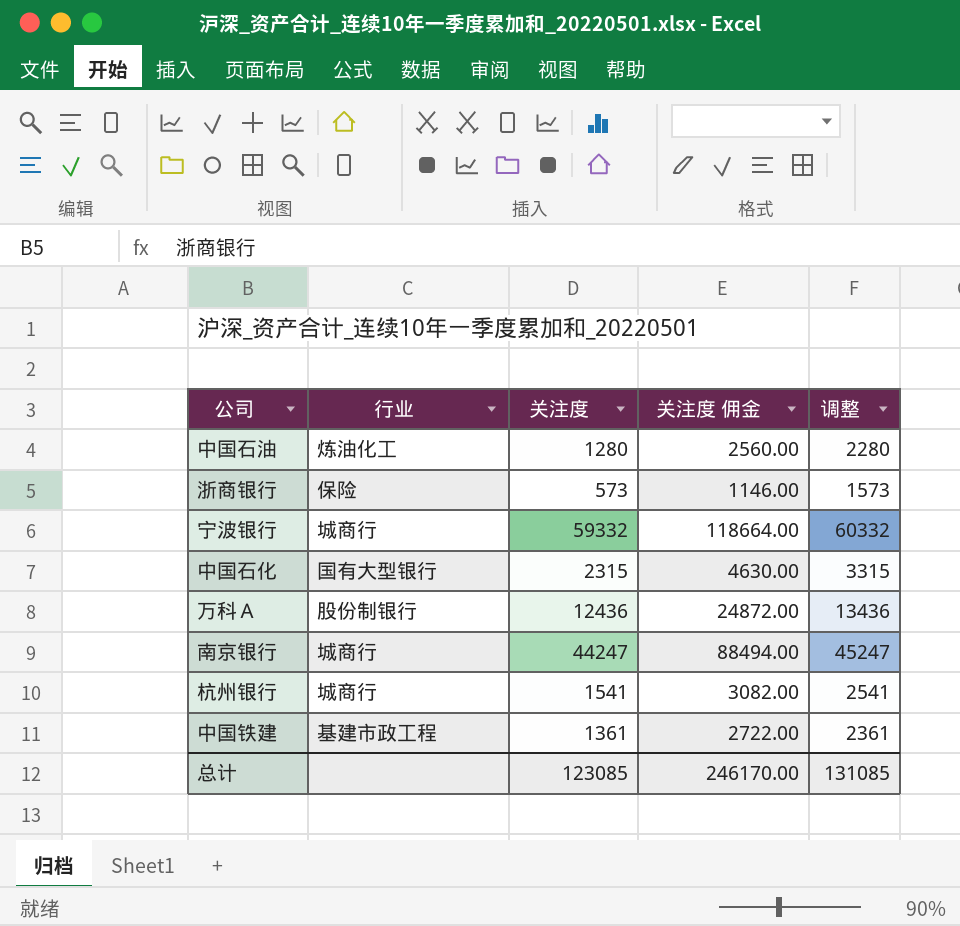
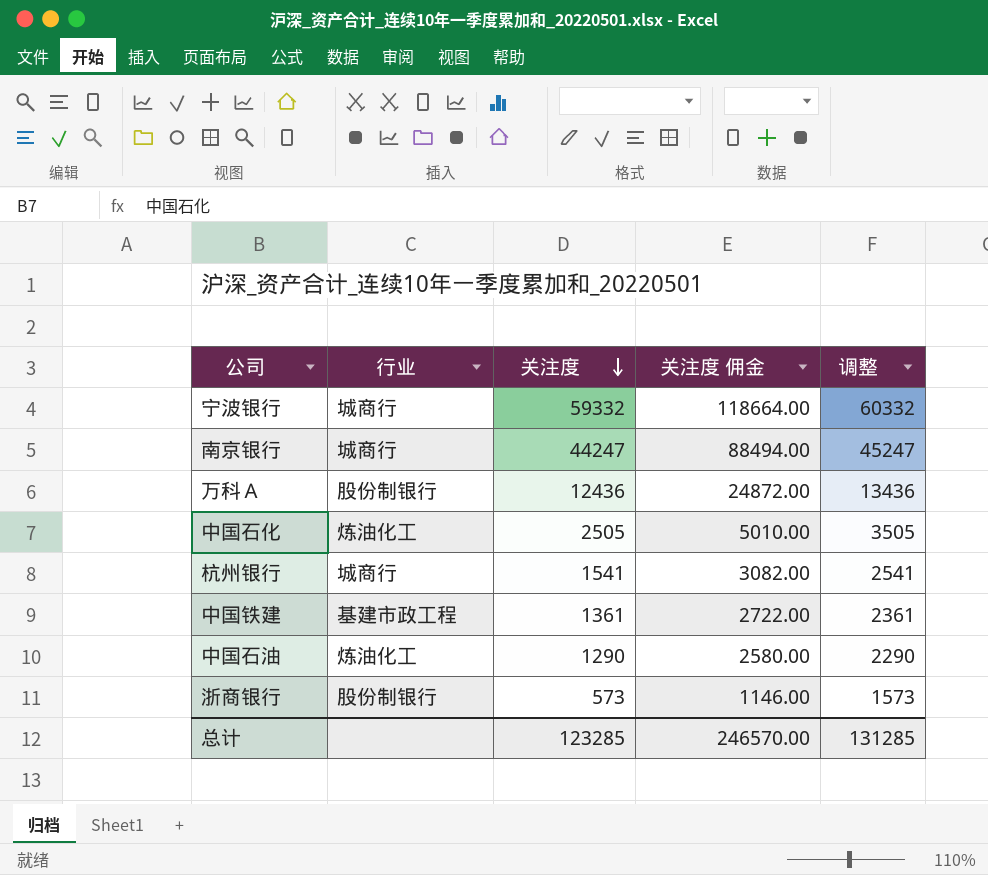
row order: none -> 关注度 descending
中国石化 | 行业: 国有大型银行 -> 炼油化工
中国石化 | 关注度: 2315 -> 2505
中国石化 | 关注度 佣金: 4630.00 -> 5010.00
中国石化 | 调整: 3315 -> 3505
中国石油 | 关注度: 1280 -> 1290
中国石油 | 关注度 佣金: 2560.00 -> 2580.00
中国石油 | 调整: 2280 -> 2290
浙商银行 | 行业: 保险 -> 股份制银行
总计 | 关注度: 123085 -> 123285
总计 | 关注度 佣金: 246170.00 -> 246570.00
总计 | 调整: 131085 -> 131285

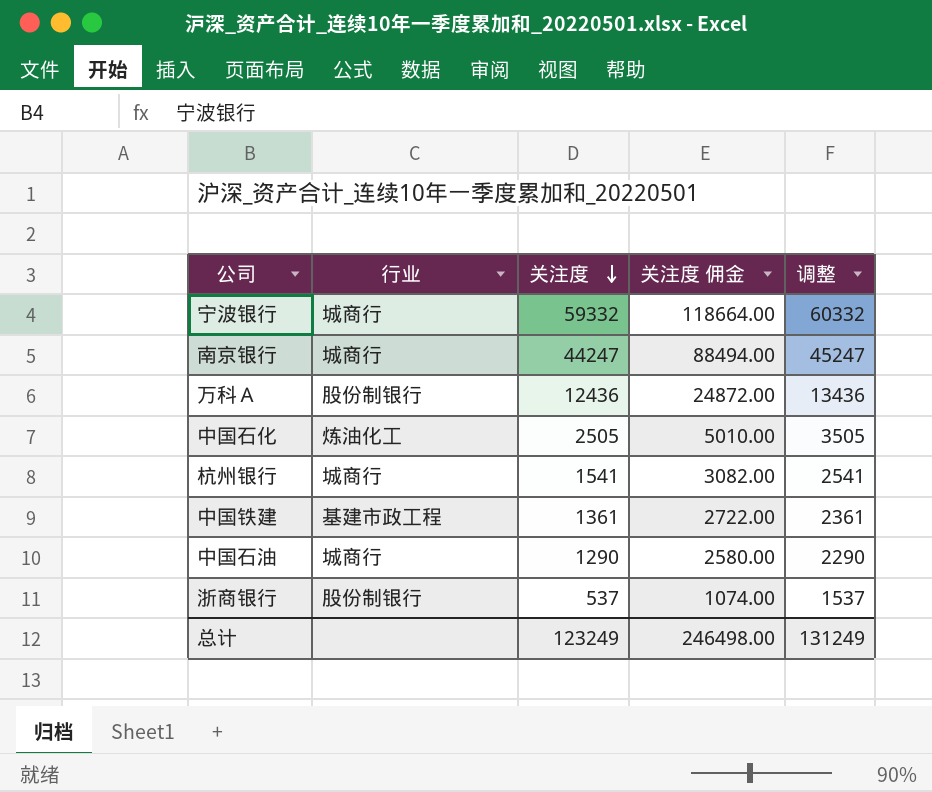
中国石油 | 行业: 炼油化工 -> 城商行
浙商银行 | 关注度: 573 -> 537
浙商银行 | 关注度 佣金: 1146.00 -> 1074.00
浙商银行 | 调整: 1573 -> 1537
总计 | 关注度: 123285 -> 123249
总计 | 关注度 佣金: 246570.00 -> 246498.00
总计 | 调整: 131285 -> 131249

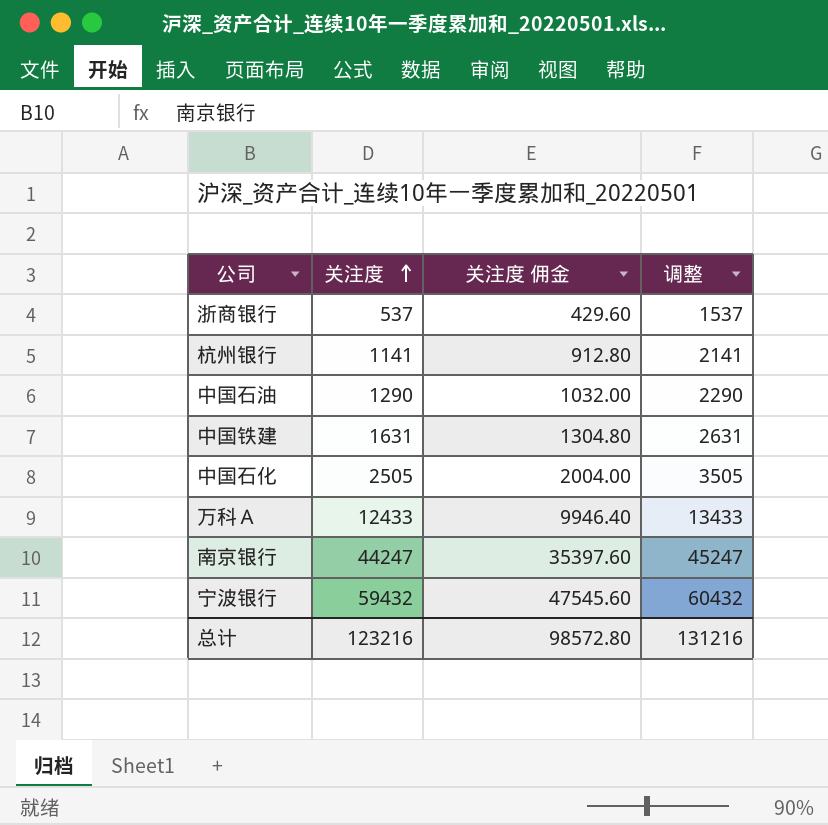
row order: 关注度 descending -> 关注度 ascending
column 行业 | position: 2 -> none
column 关注度 佣金 | formula: [关注度] * 2 -> [关注度] * 0.8
杭州银行 | 关注度: 1541 -> 1141
杭州银行 | 调整: 2541 -> 2141
中国铁建 | 关注度: 1361 -> 1631
中国铁建 | 调整: 2361 -> 2631
万科Ａ | 关注度: 12436 -> 12433
万科Ａ | 调整: 13436 -> 13433
宁波银行 | 关注度: 59332 -> 59432
宁波银行 | 调整: 60332 -> 60432
总计 | 关注度: 123249 -> 123216
总计 | 关注度 佣金: 246498.00 -> 98572.80
总计 | 调整: 131249 -> 131216

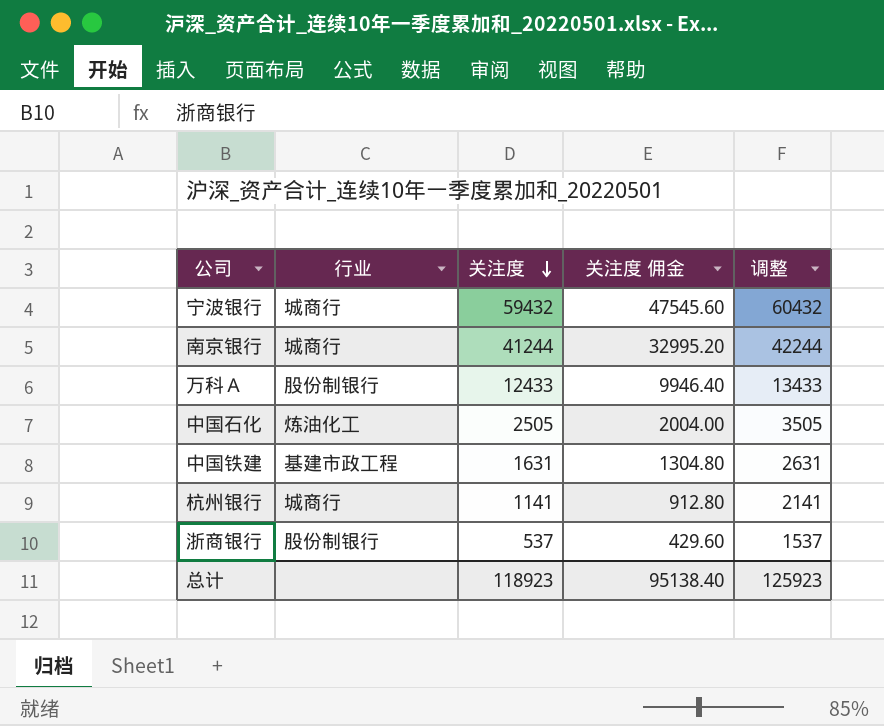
row order: 关注度 ascending -> 关注度 descending
column 行业 | position: none -> 2
row 中国石油: 1290 | 1032.00 | 2290 -> none
南京银行 | 关注度: 44247 -> 41244
南京银行 | 关注度 佣金: 35397.60 -> 32995.20
南京银行 | 调整: 45247 -> 42244
总计 | 关注度: 123216 -> 118923
总计 | 关注度 佣金: 98572.80 -> 95138.40
总计 | 调整: 131216 -> 125923

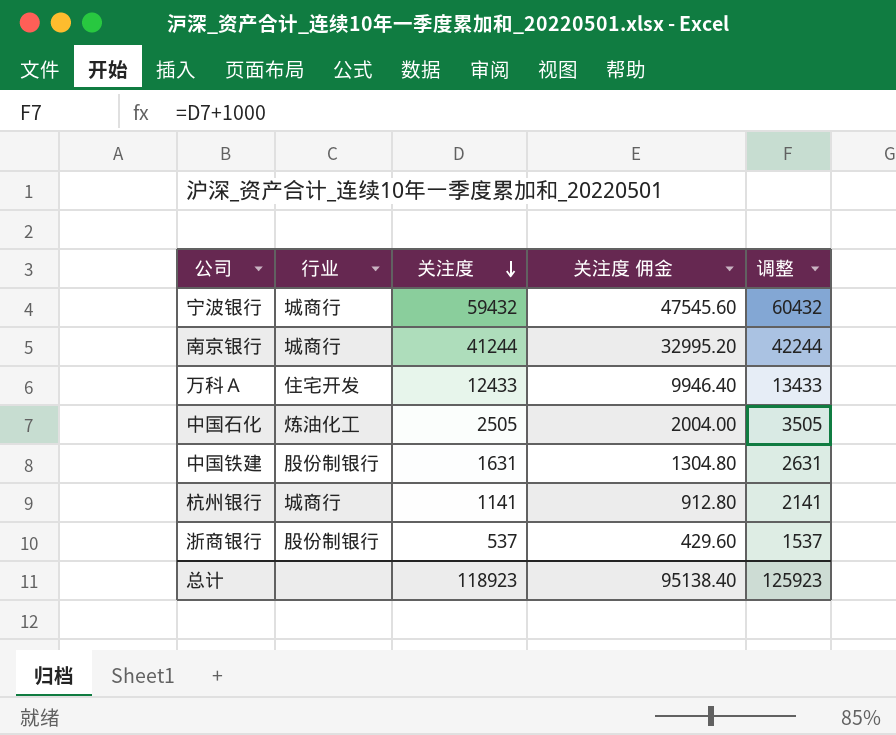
万科Ａ | 行业: 股份制银行 -> 住宅开发
中国铁建 | 行业: 基建市政工程 -> 股份制银行

